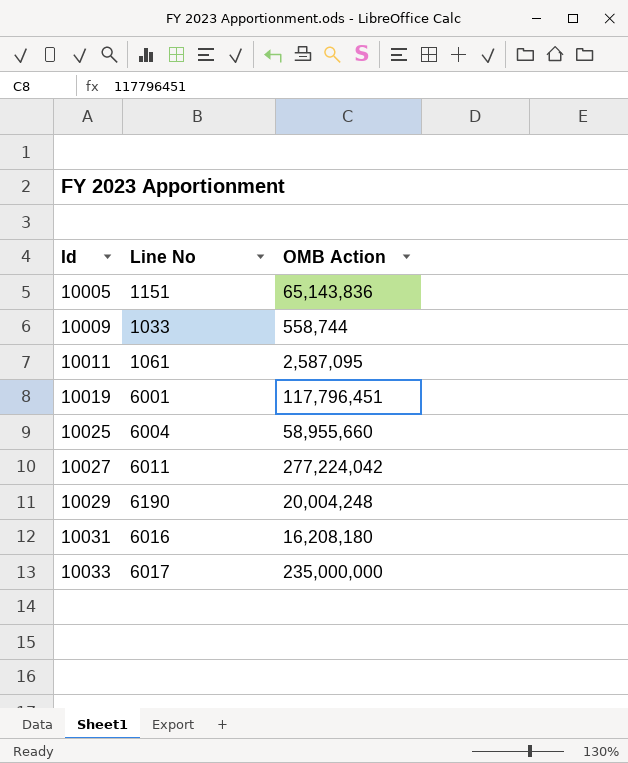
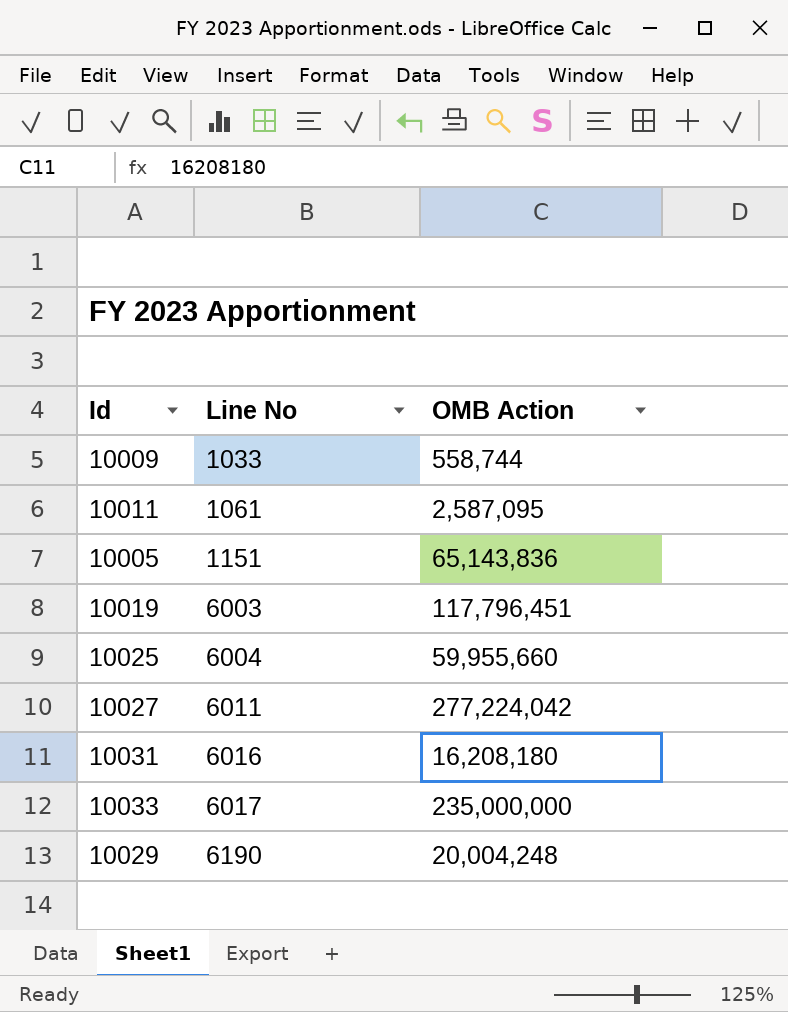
row order: Id ascending -> Line No ascending
10019 | Line No: 6001 -> 6003
10025 | OMB Action: 58,955,660 -> 59,955,660

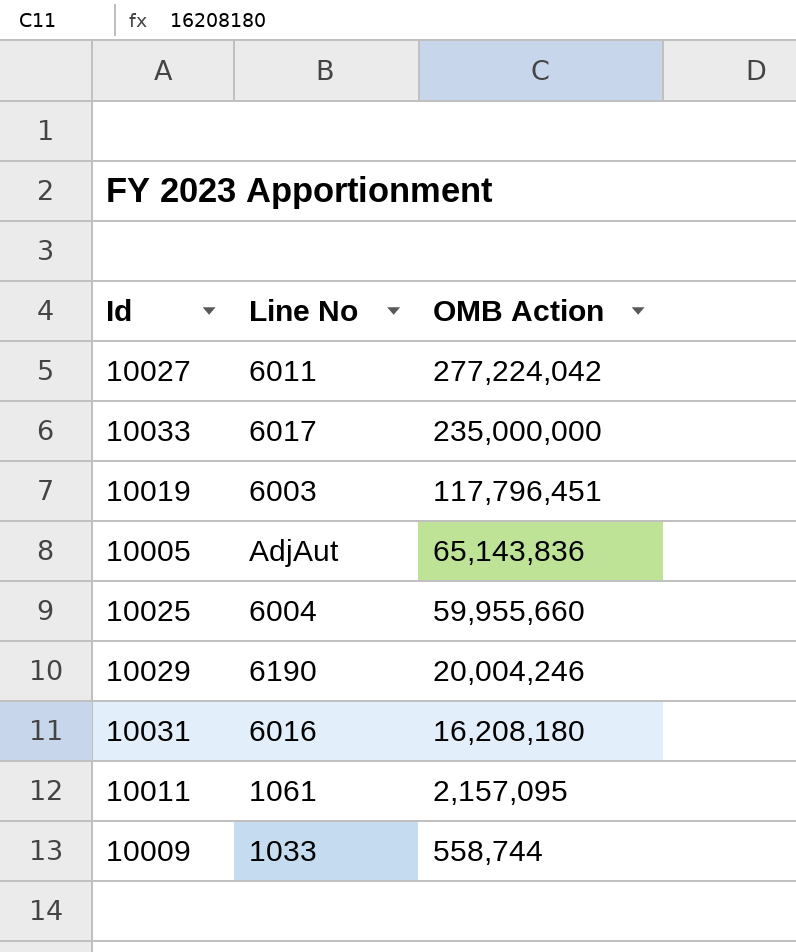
row order: Line No ascending -> OMB Action descending
10005 | Line No: 1151 -> AdjAut
10029 | OMB Action: 20,004,248 -> 20,004,246
10011 | OMB Action: 2,587,095 -> 2,157,095

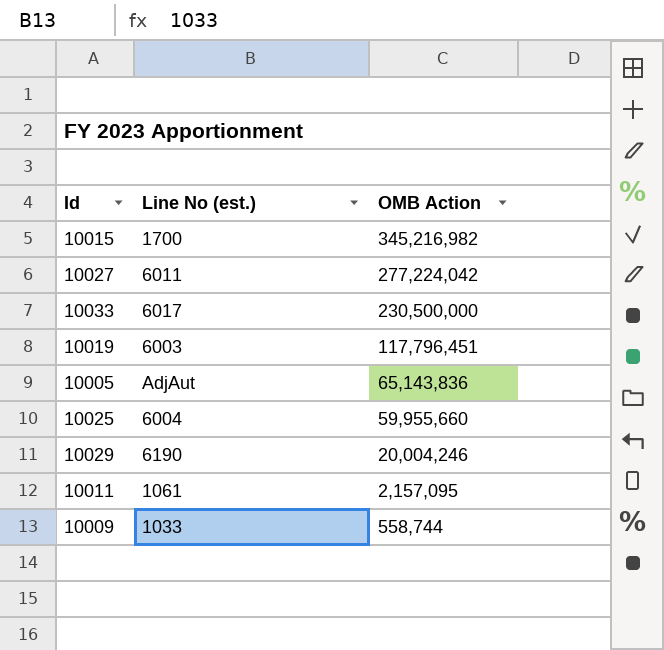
column name: Line No -> Line No (est.)
row 10031: 6016 | 16,208,180 -> none
row 10015: none -> 1700 | 345,216,982
10033 | OMB Action: 235,000,000 -> 230,500,000

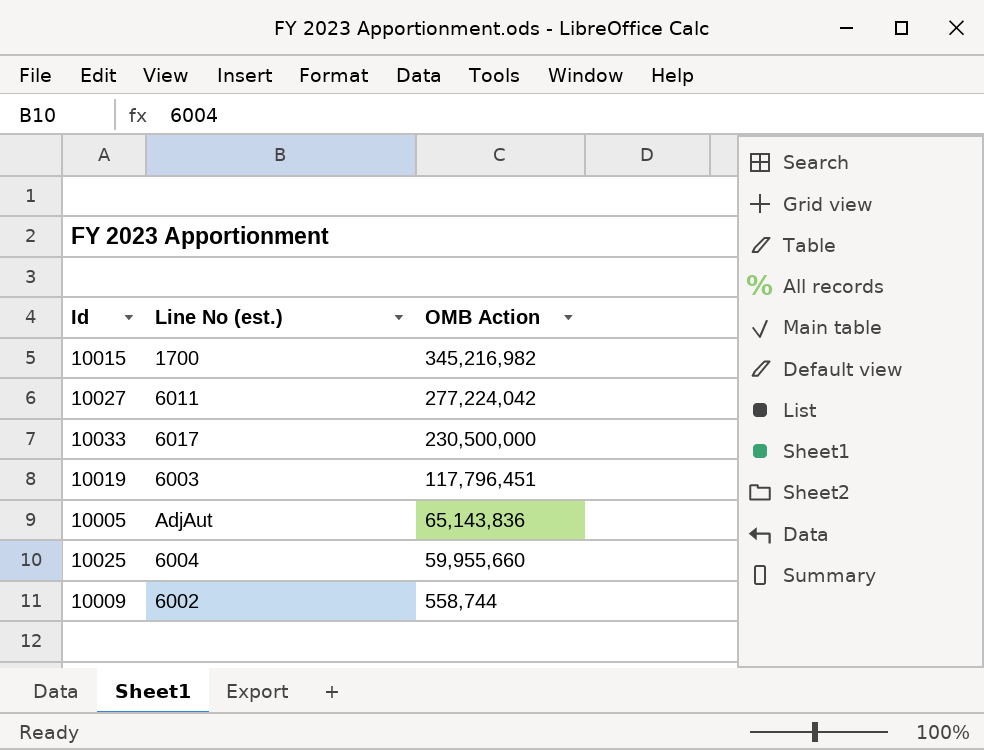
row 10029: 6190 | 20,004,246 -> none
row 10011: 1061 | 2,157,095 -> none
10009 | Line No (est.): 1033 -> 6002

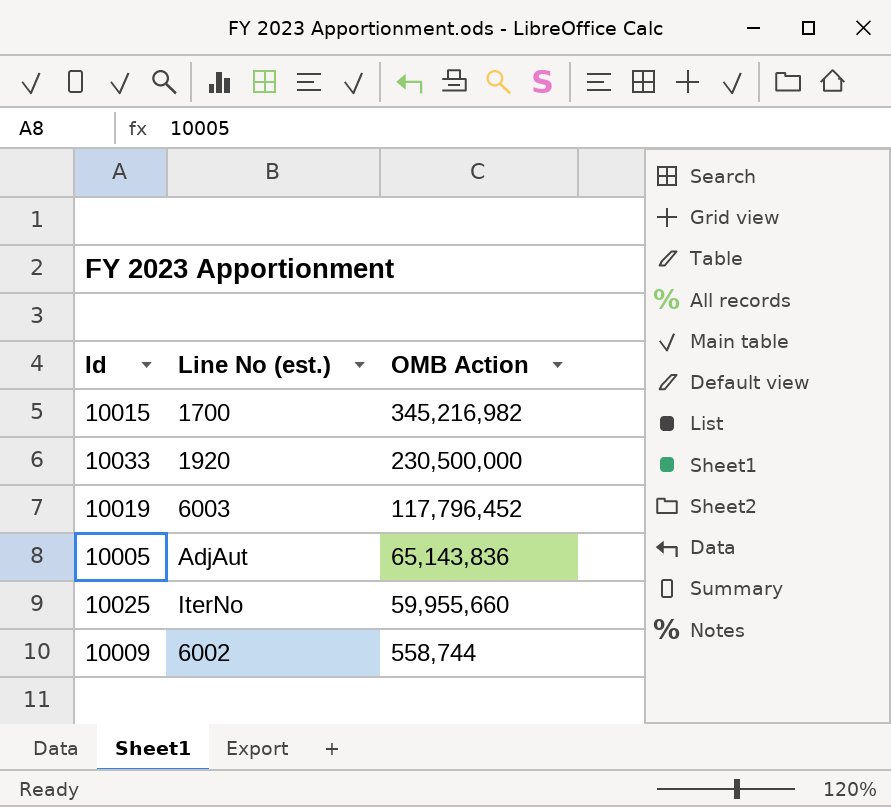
row 10027: 6011 | 277,224,042 -> none
10033 | Line No (est.): 6017 -> 1920
10019 | OMB Action: 117,796,451 -> 117,796,452
10025 | Line No (est.): 6004 -> IterNo

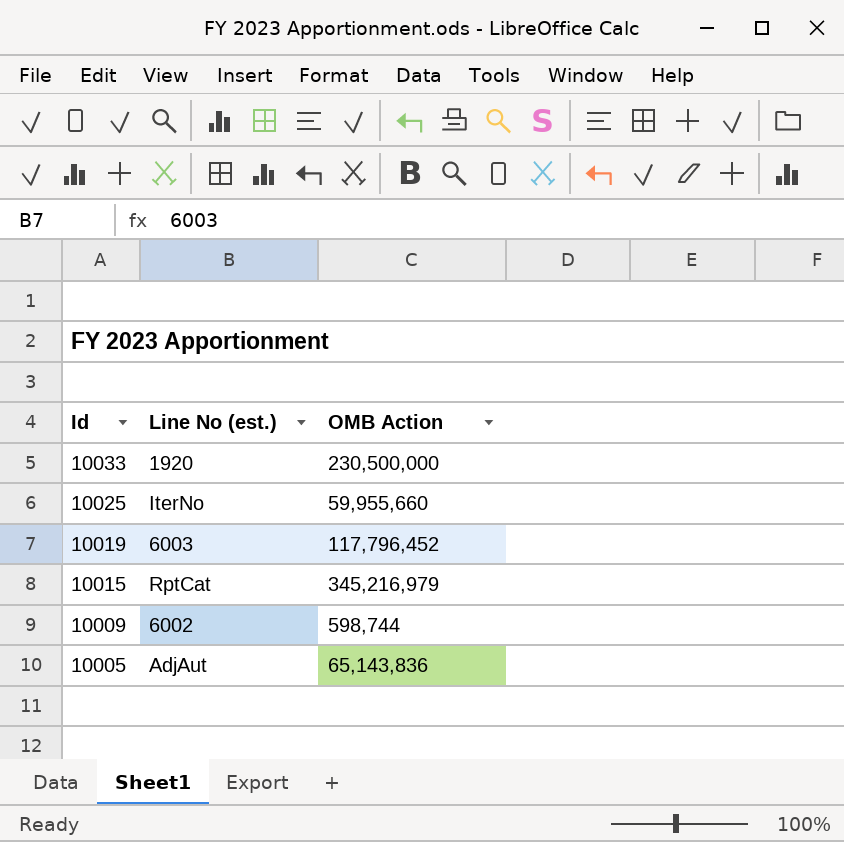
row order: OMB Action descending -> Id descending
10015 | Line No (est.): 1700 -> RptCat
10015 | OMB Action: 345,216,982 -> 345,216,979
10009 | OMB Action: 558,744 -> 598,744

